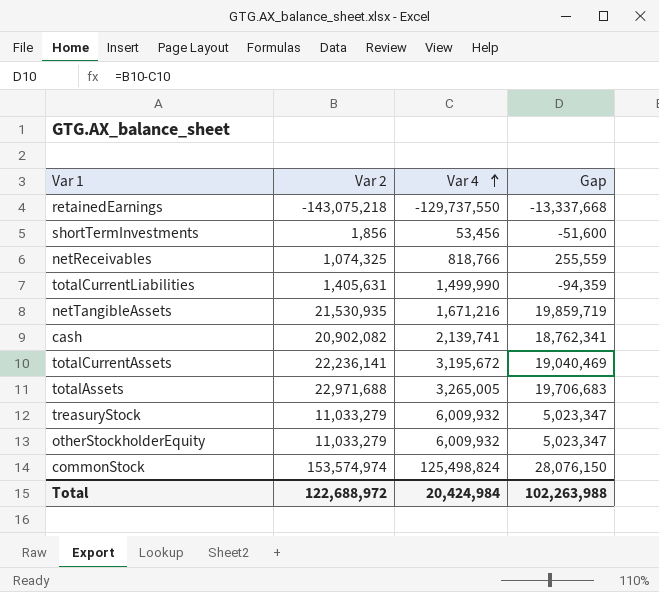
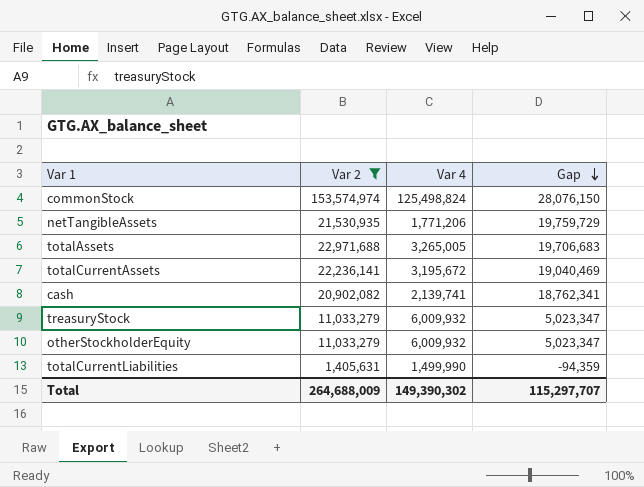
filter: none -> Var 2 >= 1,405,631
row order: Var 4 ascending -> Gap descending
netTangibleAssets | Var 4: 1,671,216 -> 1,771,206
netTangibleAssets | Gap: 19,859,719 -> 19,759,729
Total | Var 2: 122,688,972 -> 264,688,009
Total | Var 4: 20,424,984 -> 149,390,302
Total | Gap: 102,263,988 -> 115,297,707

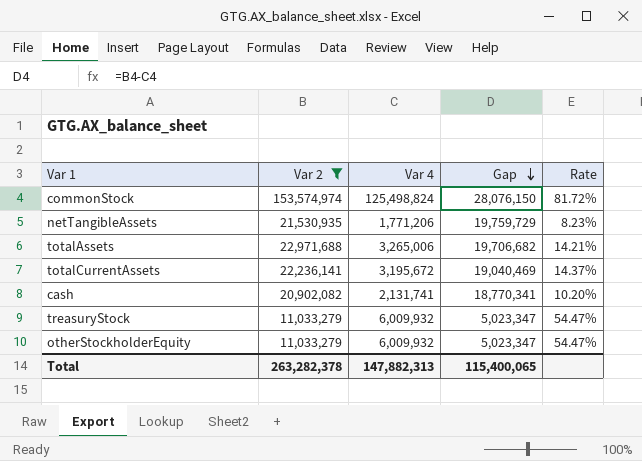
column Rate | formula: none -> [Var 4] / [Var 2]
row totalCurrentLiabilities: 1,405,631 | 1,499,990 | -94,359 -> none
totalAssets | Var 4: 3,265,005 -> 3,265,006
totalAssets | Gap: 19,706,683 -> 19,706,682
cash | Var 4: 2,139,741 -> 2,131,741
cash | Gap: 18,762,341 -> 18,770,341
Total | Var 2: 264,688,009 -> 263,282,378
Total | Var 4: 149,390,302 -> 147,882,313
Total | Gap: 115,297,707 -> 115,400,065

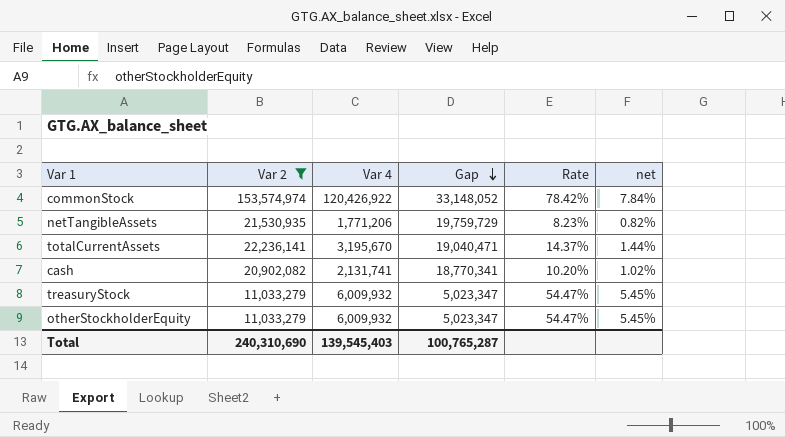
column net | formula: none -> [Rate] * 0.1
row totalAssets: 22,971,688 | 3,265,006 | 19,706,682 | 14.21% -> none
commonStock | Var 4: 125,498,824 -> 120,426,922
commonStock | Gap: 28,076,150 -> 33,148,052
commonStock | Rate: 81.72% -> 78.42%
totalCurrentAssets | Var 4: 3,195,672 -> 3,195,670
totalCurrentAssets | Gap: 19,040,469 -> 19,040,471
Total | Var 2: 263,282,378 -> 240,310,690
Total | Var 4: 147,882,313 -> 139,545,403
Total | Gap: 115,400,065 -> 100,765,287

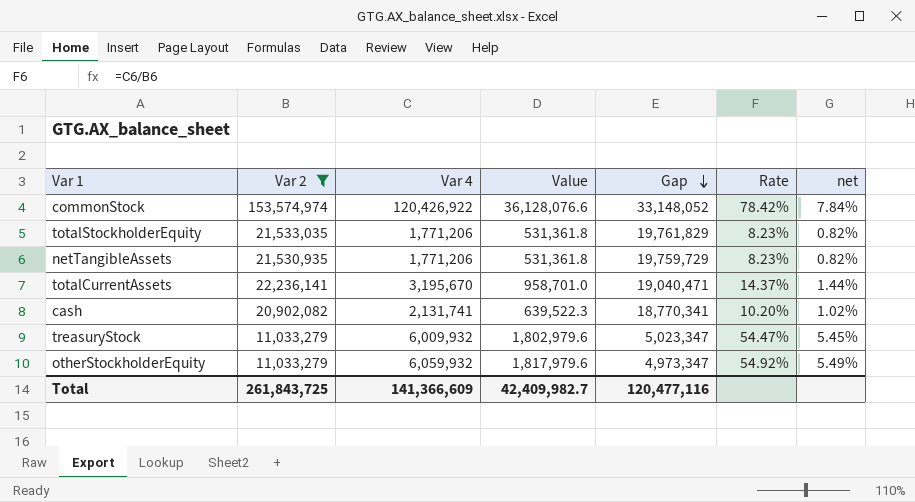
column Value | formula: none -> [Var 4] * 0.3
row totalStockholderEquity: none -> 21,533,035 | 1,771,206 | 531,361.8 | 19,761,829 | 8.23% | 0.82%
otherStockholderEquity | Var 4: 6,009,932 -> 6,059,932
otherStockholderEquity | Gap: 5,023,347 -> 4,973,347
otherStockholderEquity | Rate: 54.47% -> 54.92%
otherStockholderEquity | net: 5.45% -> 5.49%
Total | Var 2: 240,310,690 -> 261,843,725
Total | Var 4: 139,545,403 -> 141,366,609
Total | Gap: 100,765,287 -> 120,477,116

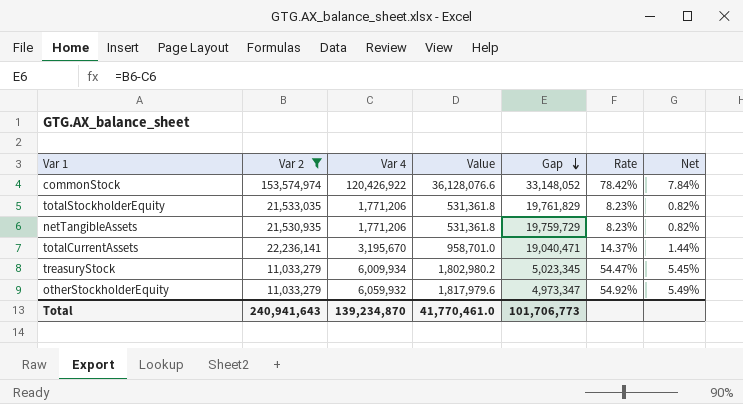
column name: net -> Net
row cash: 20,902,082 | 2,131,741 | 639,522.3 | 18,770,341 | 10.20% | 1.02% -> none
treasuryStock | Var 4: 6,009,932 -> 6,009,934
treasuryStock | Value: 1,802,979.6 -> 1,802,980.2
treasuryStock | Gap: 5,023,347 -> 5,023,345
Total | Var 2: 261,843,725 -> 240,941,643
Total | Var 4: 141,366,609 -> 139,234,870
Total | Value: 42,409,982.7 -> 41,770,461.0
Total | Gap: 120,477,116 -> 101,706,773

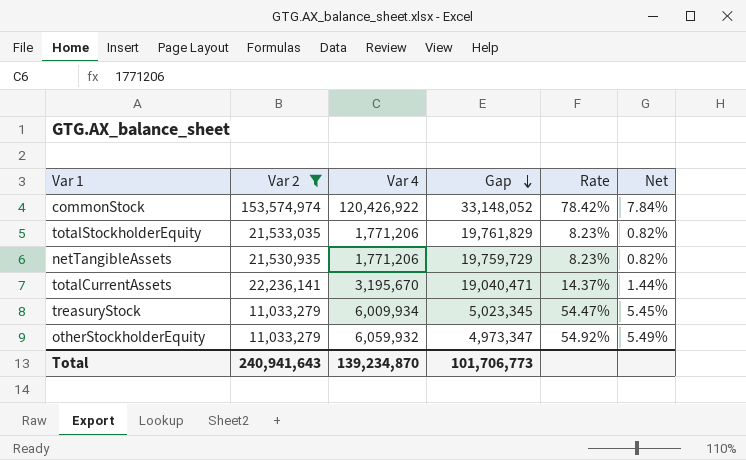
column Value | formula: [Var 4] * 0.3 -> none

